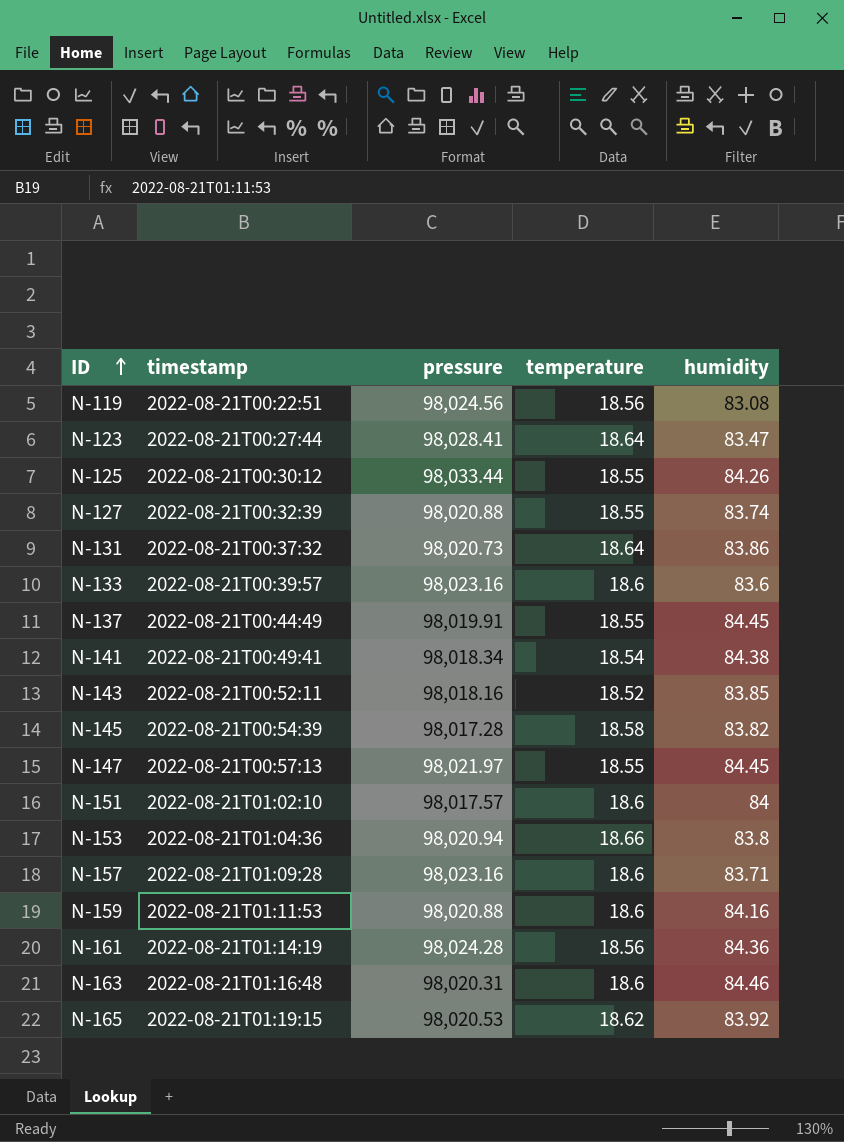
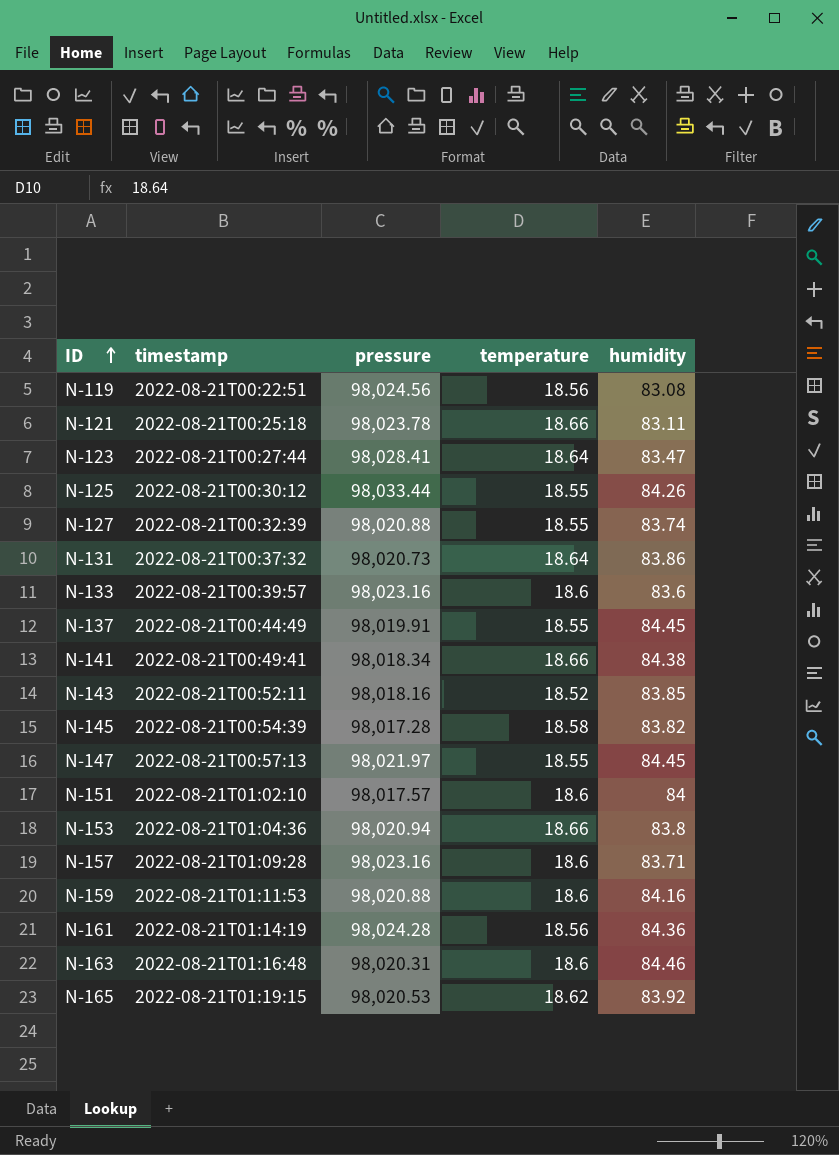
row N-121: none -> 2022-08-21T00:25:18 | 98,023.78 | 18.66 | 83.11
N-141 | temperature: 18.54 -> 18.66

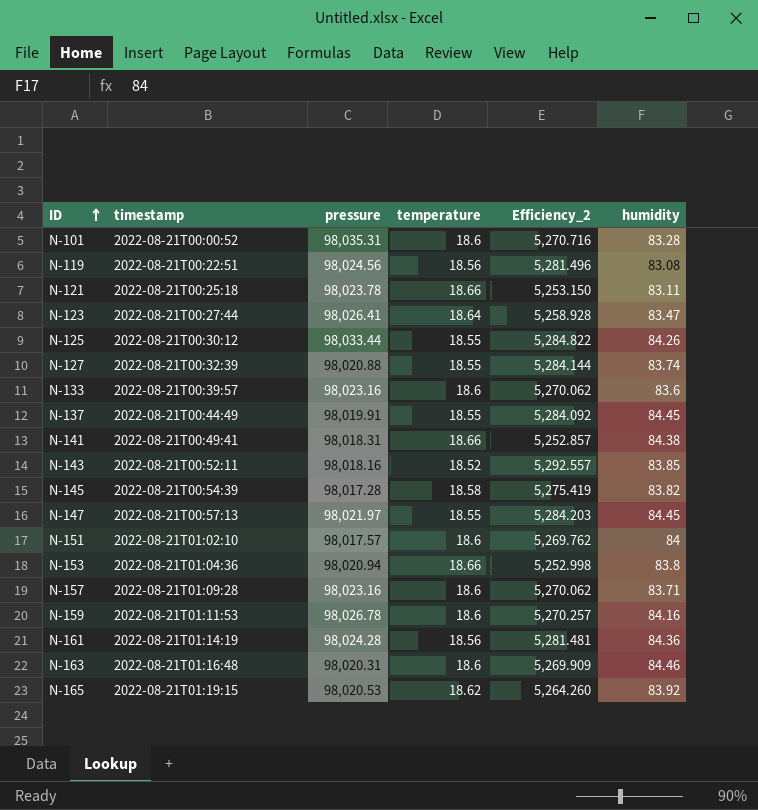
column Efficiency_2 | formula: none -> [pressure] / [temperature]
row N-131: 2022-08-21T00:37:32 | 98,020.73 | 18.64 | 83.86 -> none
row N-101: none -> 2022-08-21T00:00:52 | 98,035.31 | 18.6 | 5,270.716 | 83.28
N-123 | pressure: 98,028.41 -> 98,026.41
N-141 | pressure: 98,018.34 -> 98,018.31
N-159 | pressure: 98,020.88 -> 98,026.78

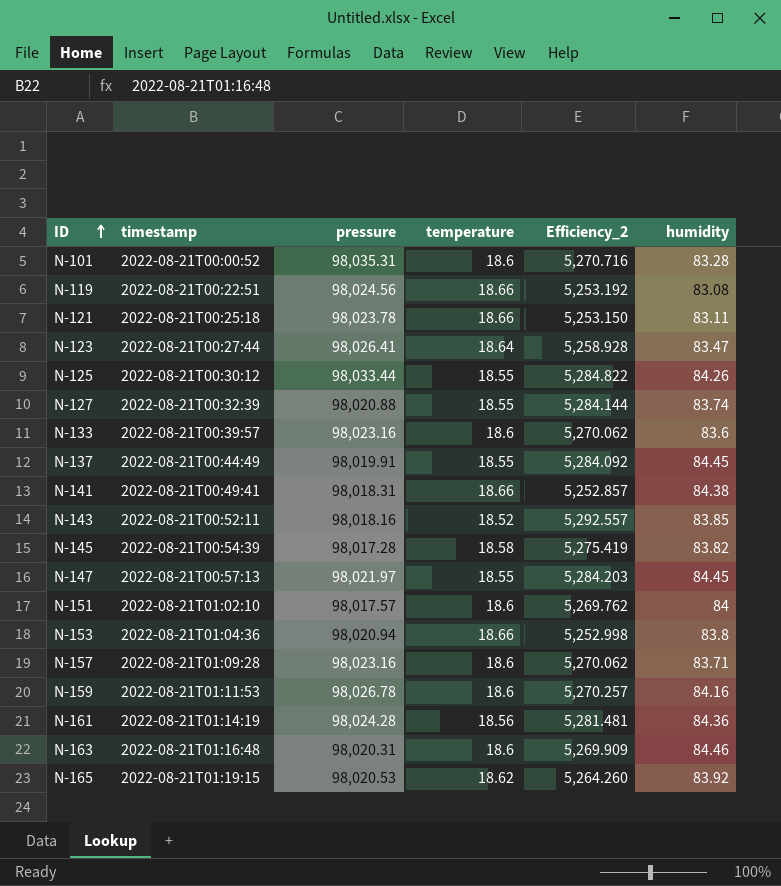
N-119 | temperature: 18.56 -> 18.66
N-119 | Efficiency_2: 5,281.496 -> 5,253.192

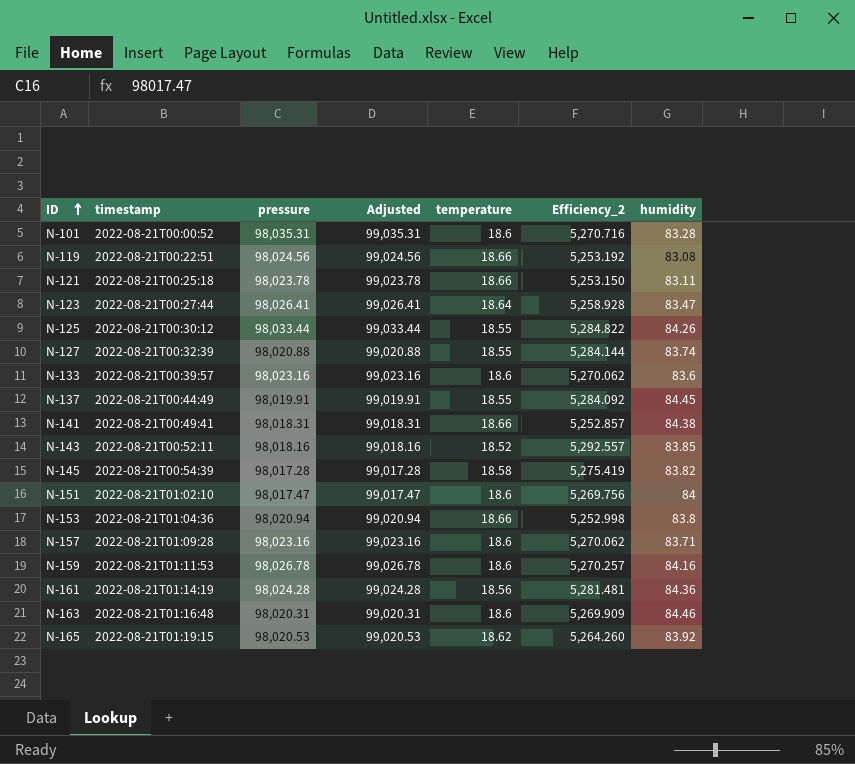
column Adjusted | formula: none -> [pressure] + 1000
row N-147: 2022-08-21T00:57:13 | 98,021.97 | 18.55 | 5,284.203 | 84.45 -> none
N-151 | pressure: 98,017.57 -> 98,017.47
N-151 | Efficiency_2: 5,269.762 -> 5,269.756

